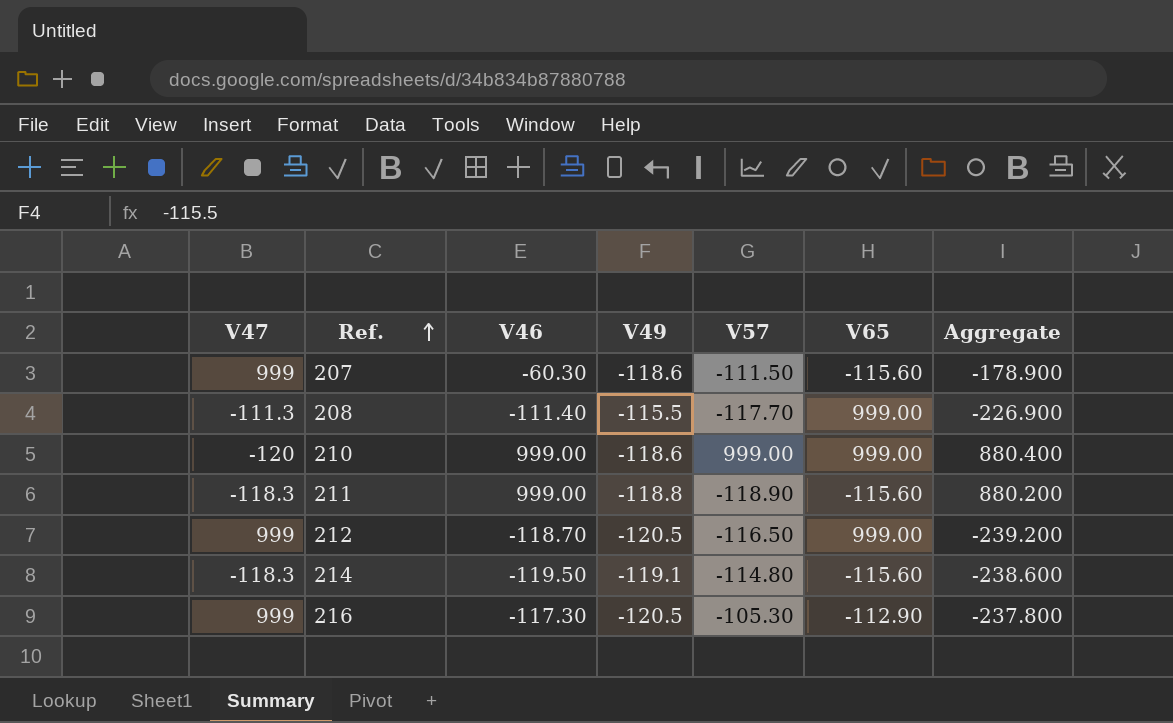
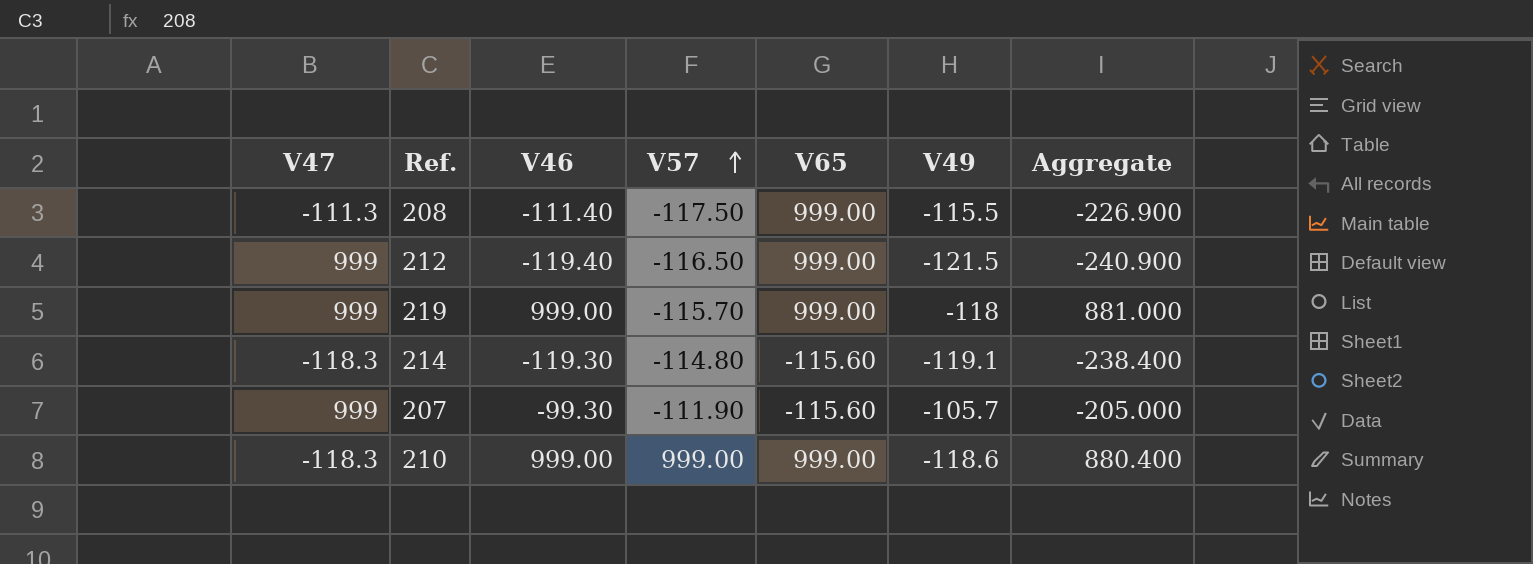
row order: Ref. ascending -> V57 ascending
column V49 | position: 4 -> 6
row 211: -118.3 | 999.00 | -118.8 | -118.90 | -115.60 | 880.200 -> none
row 216: 999 | -117.30 | -120.5 | -105.30 | -112.90 | -237.800 -> none
208 | V57: -117.70 -> -117.50
212 | V46: -118.70 -> -119.40
212 | V49: -120.5 -> -121.5
212 | Aggregate: -239.200 -> -240.900
row 219: none -> 999 | 999.00 | -115.70 | 999.00 | -118 | 881.000
214 | V46: -119.50 -> -119.30
214 | Aggregate: -238.600 -> -238.400
207 | V46: -60.30 -> -99.30
207 | V57: -111.50 -> -111.90
207 | V49: -118.6 -> -105.7
207 | Aggregate: -178.900 -> -205.000
210 | V47: -120 -> -118.3

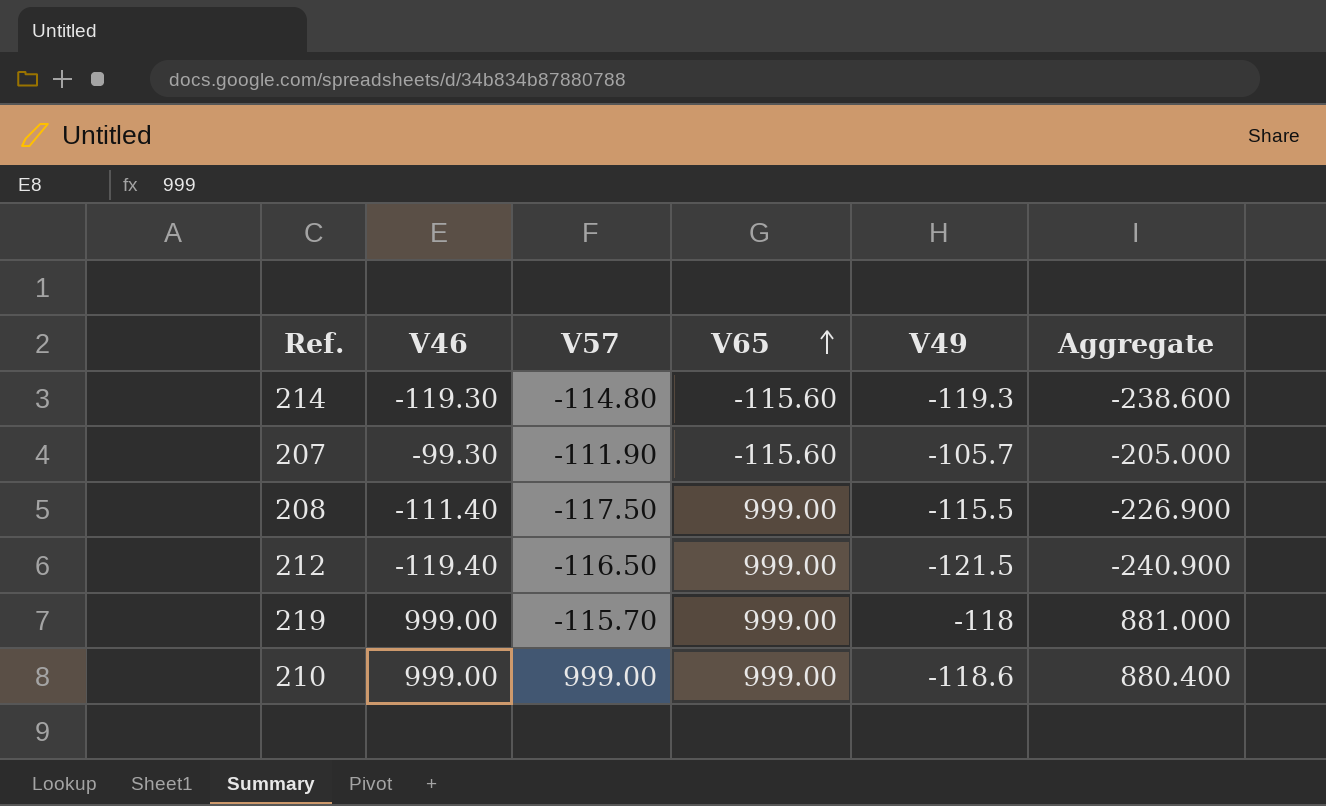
row order: V57 ascending -> V65 ascending
column V47 | position: 1 -> none
214 | V49: -119.1 -> -119.3
214 | Aggregate: -238.400 -> -238.600

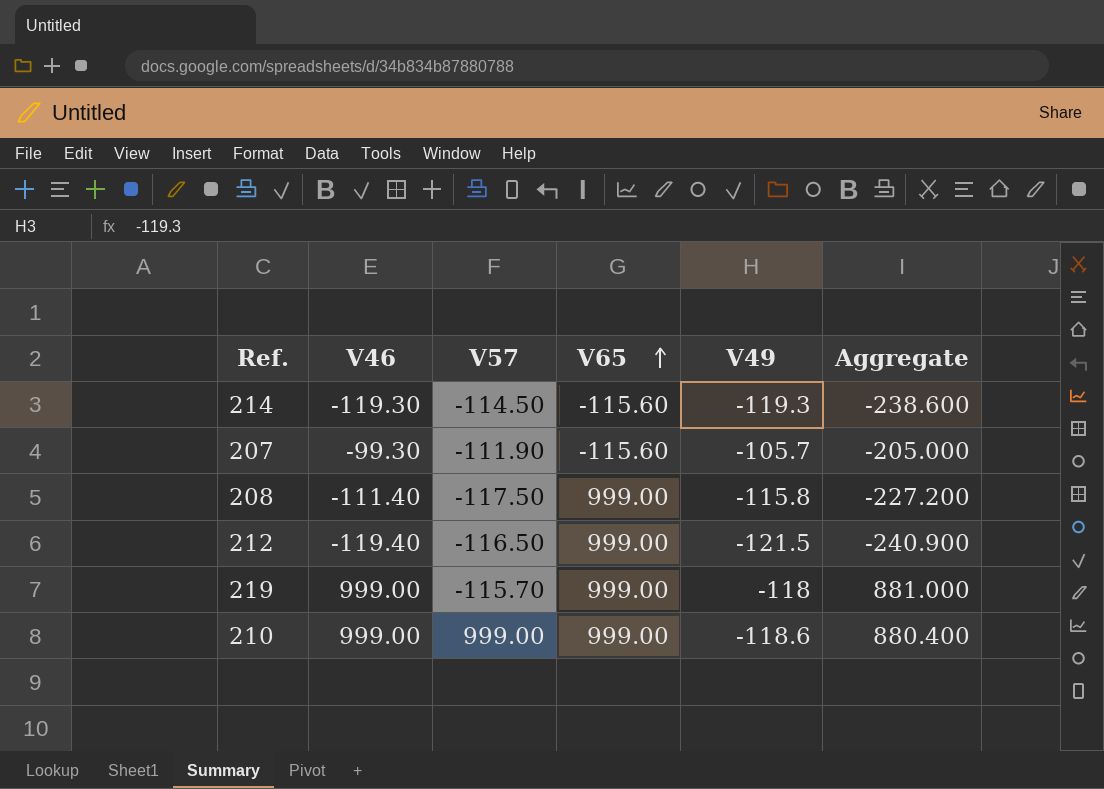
214 | V57: -114.80 -> -114.50
208 | V49: -115.5 -> -115.8
208 | Aggregate: -226.900 -> -227.200

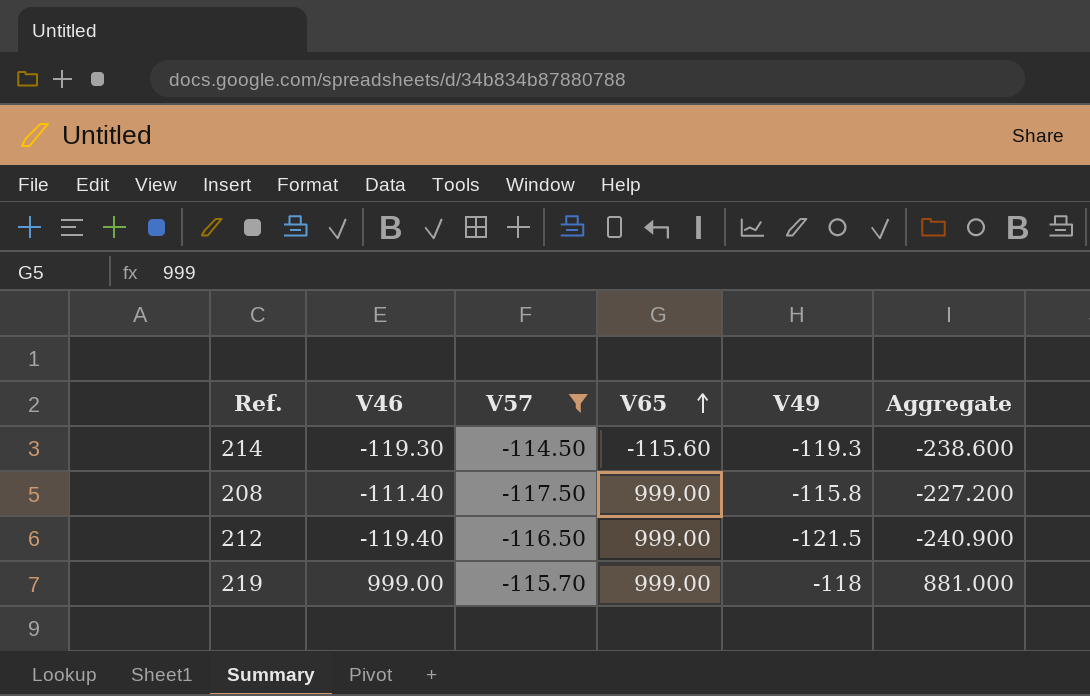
filter: none -> V57 <= -114.50

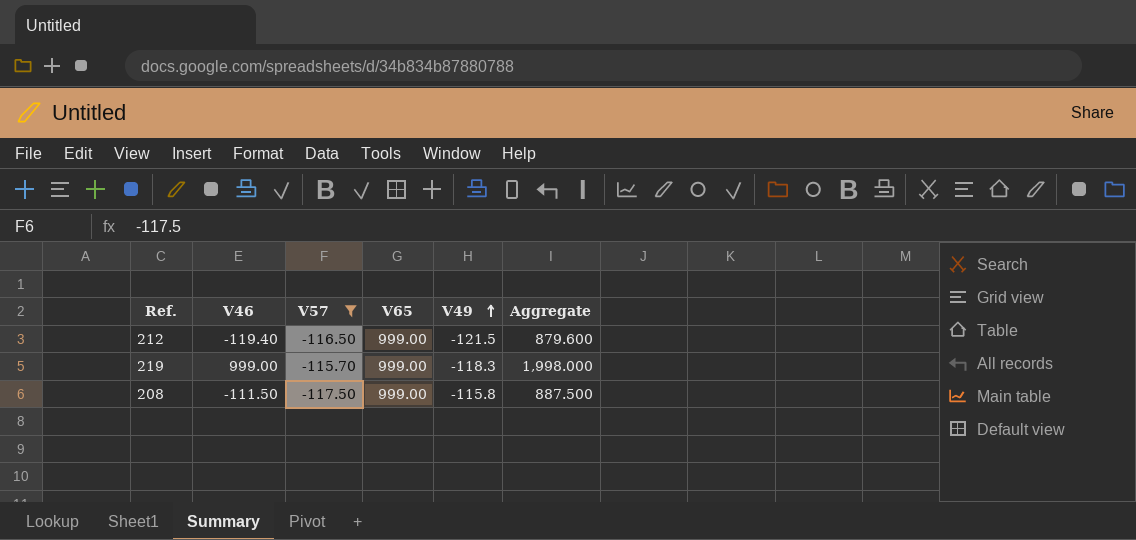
row order: V65 ascending -> V49 ascending
column Aggregate | formula: [V46] + [V49] -> [V46] + [V65]
row 214: -119.30 | -114.50 | -115.60 | -119.3 | -238.600 -> none
219 | V49: -118 -> -118.3
208 | V46: -111.40 -> -111.50

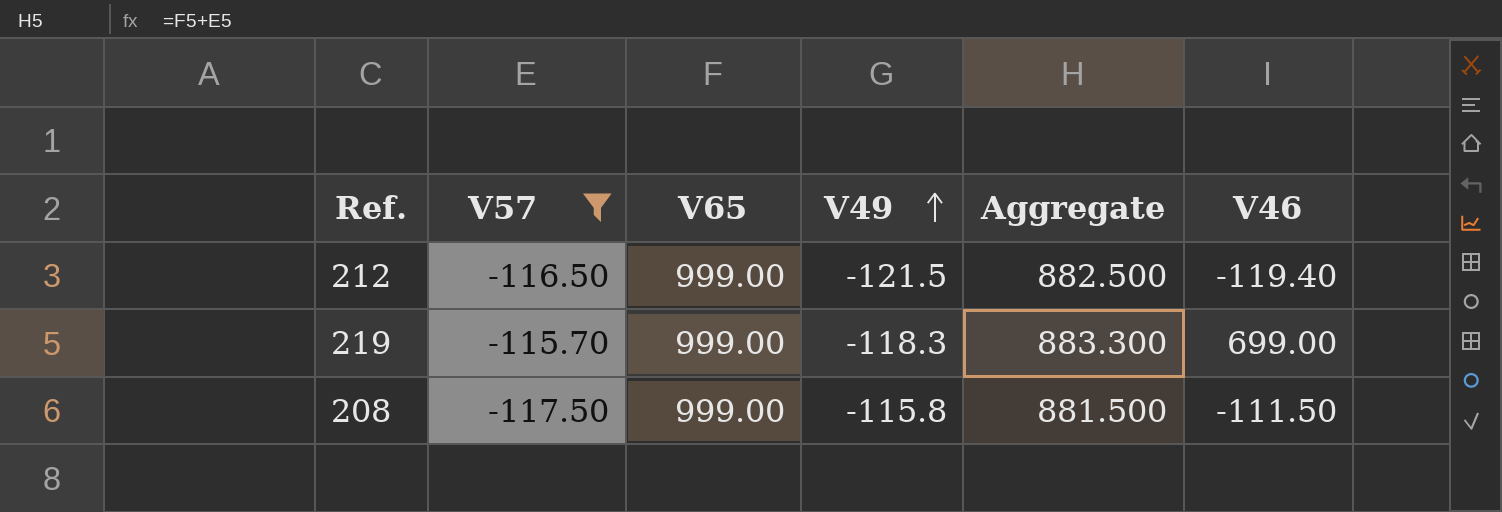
column Aggregate | formula: [V46] + [V65] -> [V57] + [V65]
column V46 | position: 2 -> 6
219 | V46: 999.00 -> 699.00

